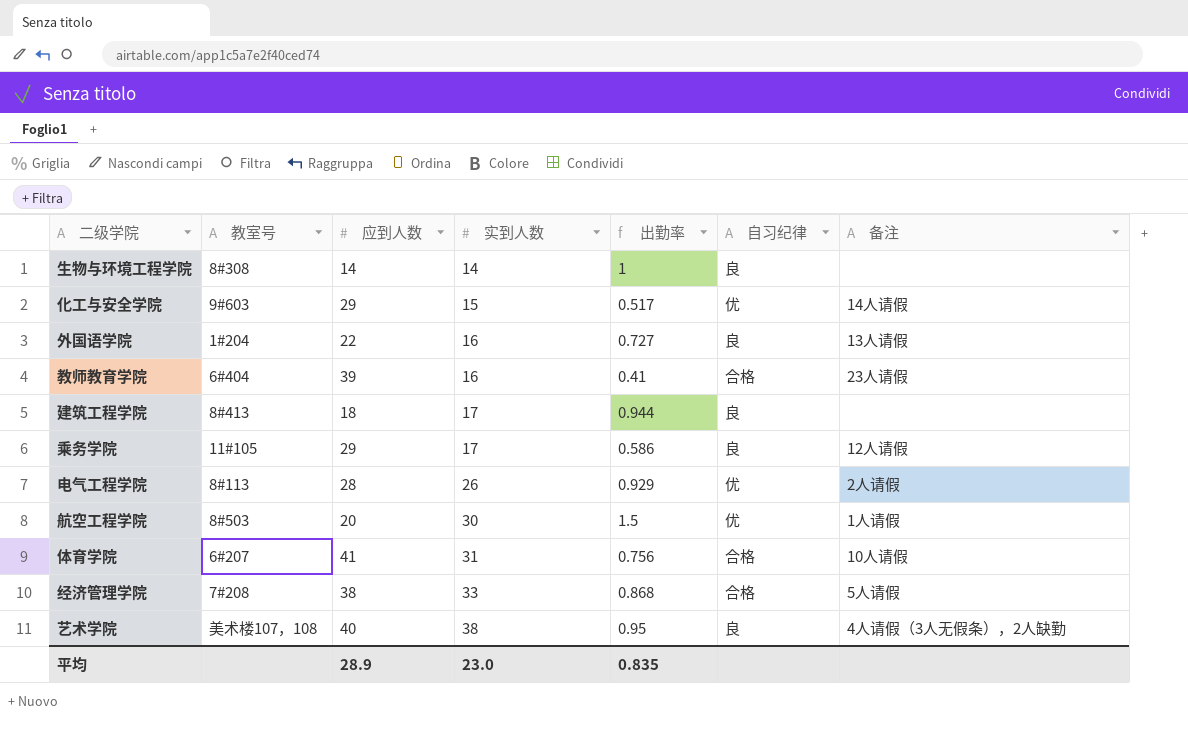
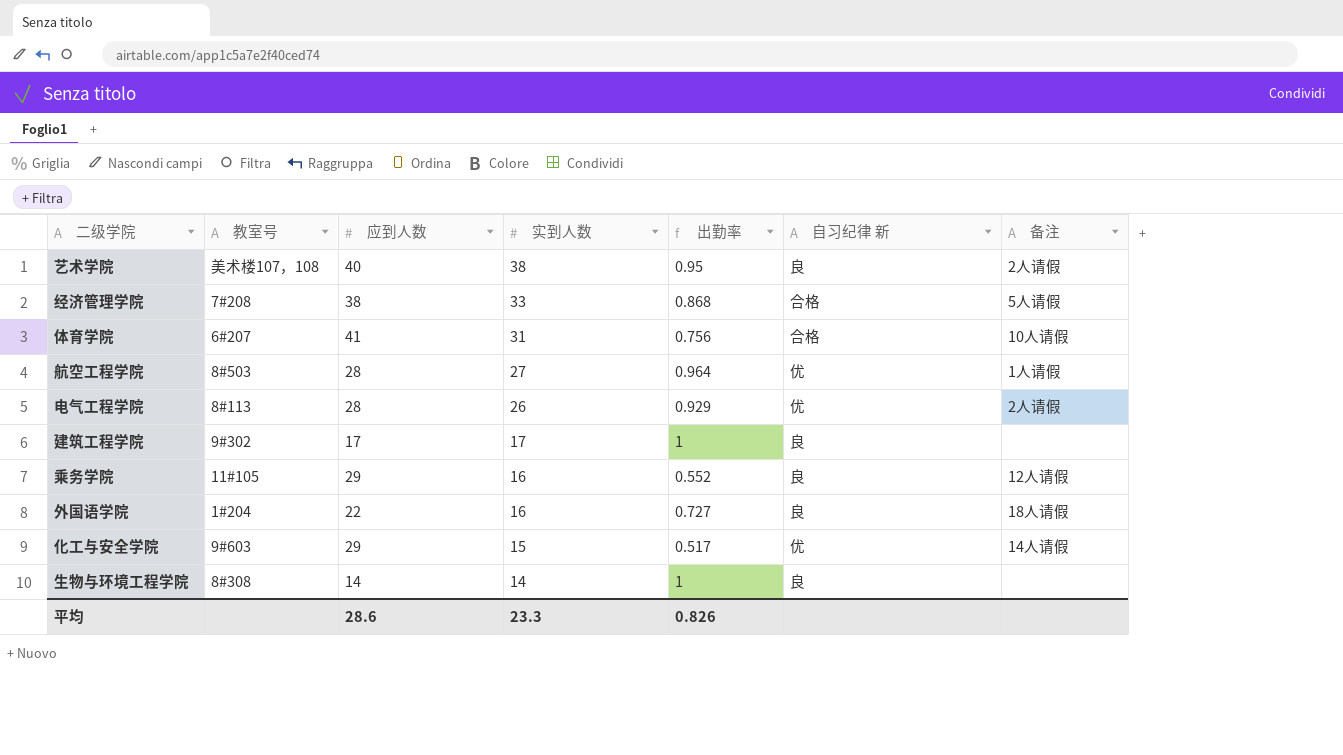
row order: 实到人数 ascending -> 实到人数 descending
column name: 自习纪律 -> 自习纪律 新
row 教师教育学院: 6#404 | 39 | 16 | 0.41 | 合格 | 23人请假 -> none
艺术学院 | 备注: 4人请假（3人无假条），2人缺勤 -> 2人请假
航空工程学院 | 应到人数: 20 -> 28
航空工程学院 | 实到人数: 30 -> 27
航空工程学院 | 出勤率: 1.5 -> 0.964
建筑工程学院 | 教室号: 8#413 -> 9#302
建筑工程学院 | 应到人数: 18 -> 17
建筑工程学院 | 出勤率: 0.944 -> 1
乘务学院 | 实到人数: 17 -> 16
乘务学院 | 出勤率: 0.586 -> 0.552
外国语学院 | 备注: 13人请假 -> 18人请假
平均 | 应到人数: 28.9 -> 28.6
平均 | 实到人数: 23.0 -> 23.3
平均 | 出勤率: 0.835 -> 0.826

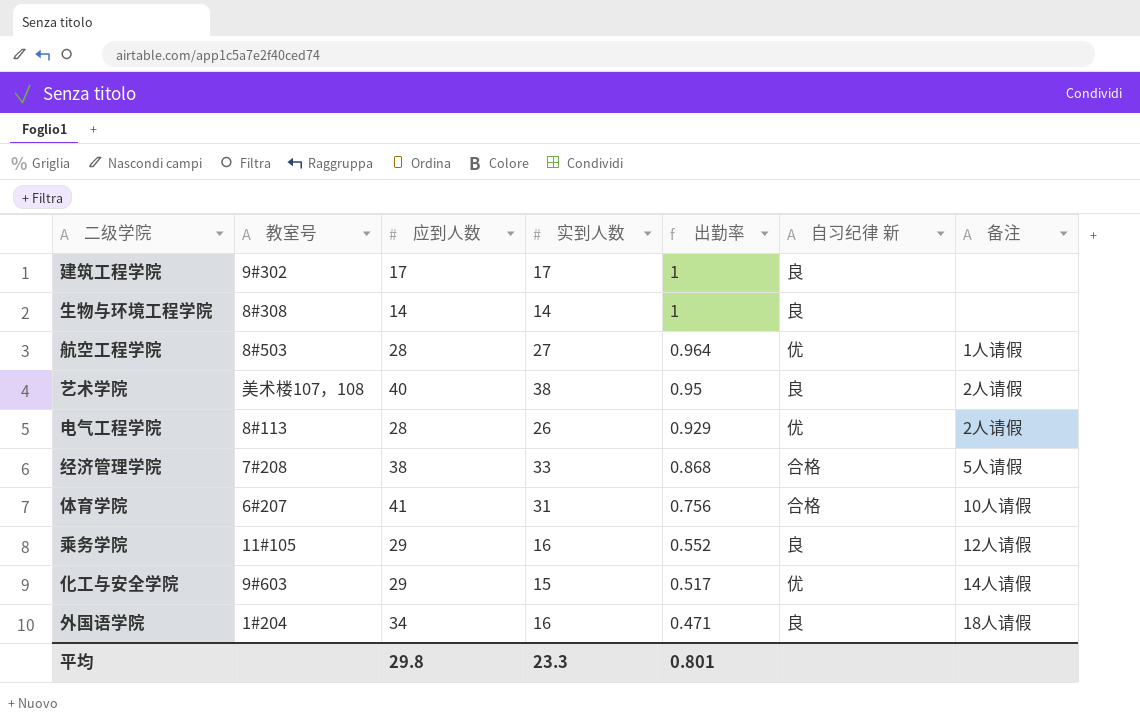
row order: 实到人数 descending -> 出勤率 descending
外国语学院 | 应到人数: 22 -> 34
外国语学院 | 出勤率: 0.727 -> 0.471
平均 | 应到人数: 28.6 -> 29.8
平均 | 出勤率: 0.826 -> 0.801

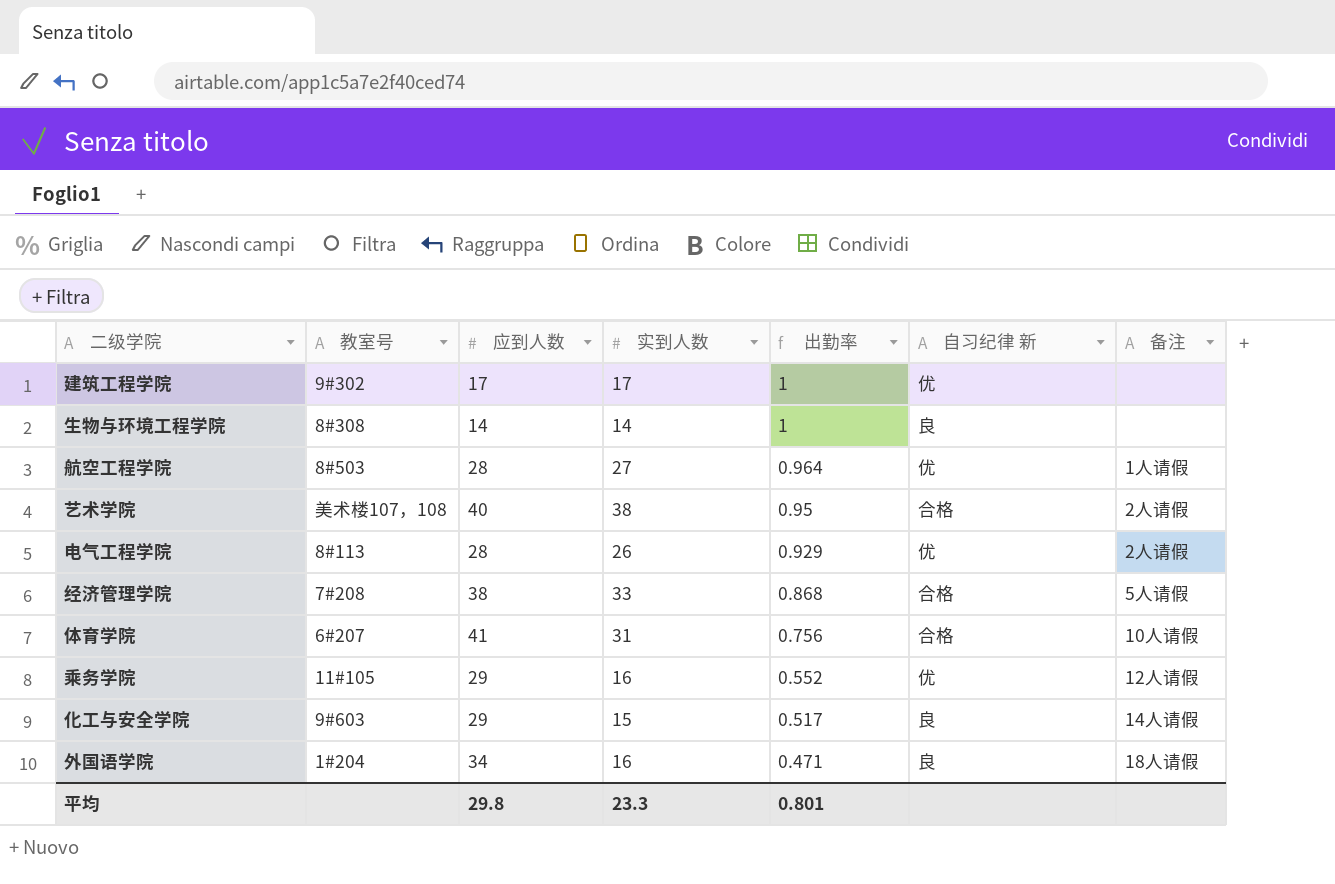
建筑工程学院 | 自习纪律 新: 良 -> 优
艺术学院 | 自习纪律 新: 良 -> 合格
乘务学院 | 自习纪律 新: 良 -> 优
化工与安全学院 | 自习纪律 新: 优 -> 良

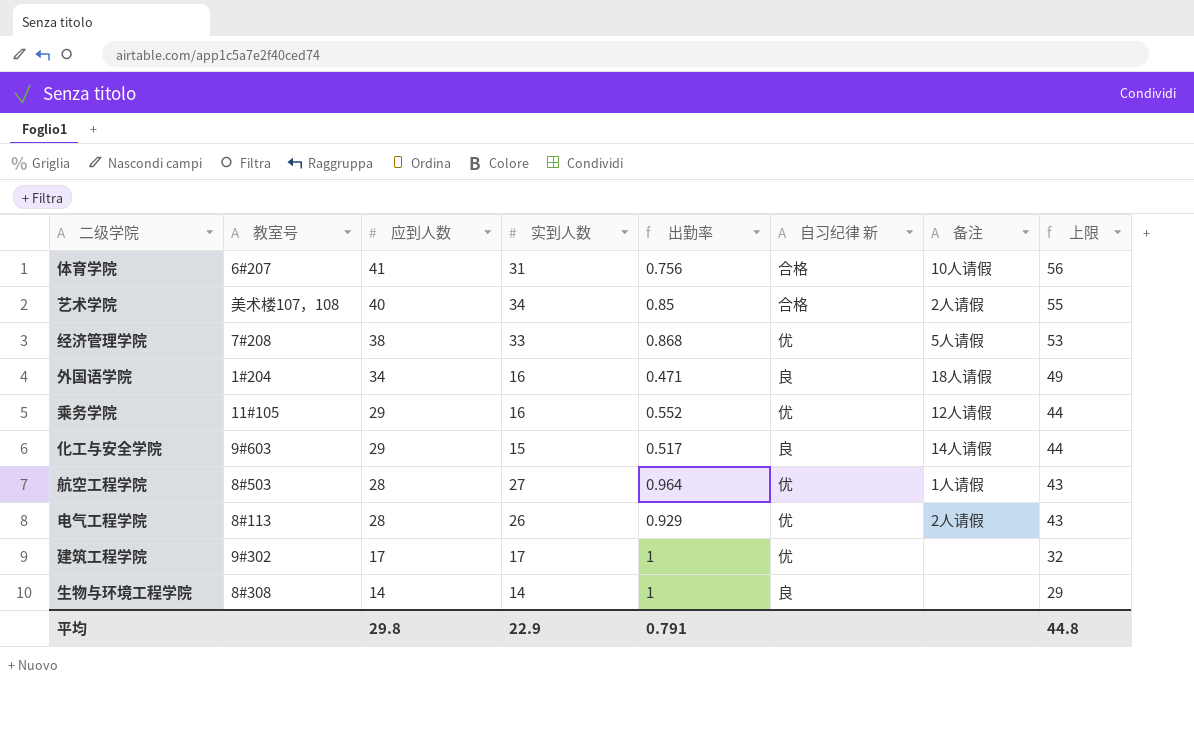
row order: 出勤率 descending -> 应到人数 descending
column 上限 | formula: none -> [应到人数] + 15
艺术学院 | 实到人数: 38 -> 34
艺术学院 | 出勤率: 0.95 -> 0.85
经济管理学院 | 自习纪律 新: 合格 -> 优
平均 | 实到人数: 23.3 -> 22.9
平均 | 出勤率: 0.801 -> 0.791

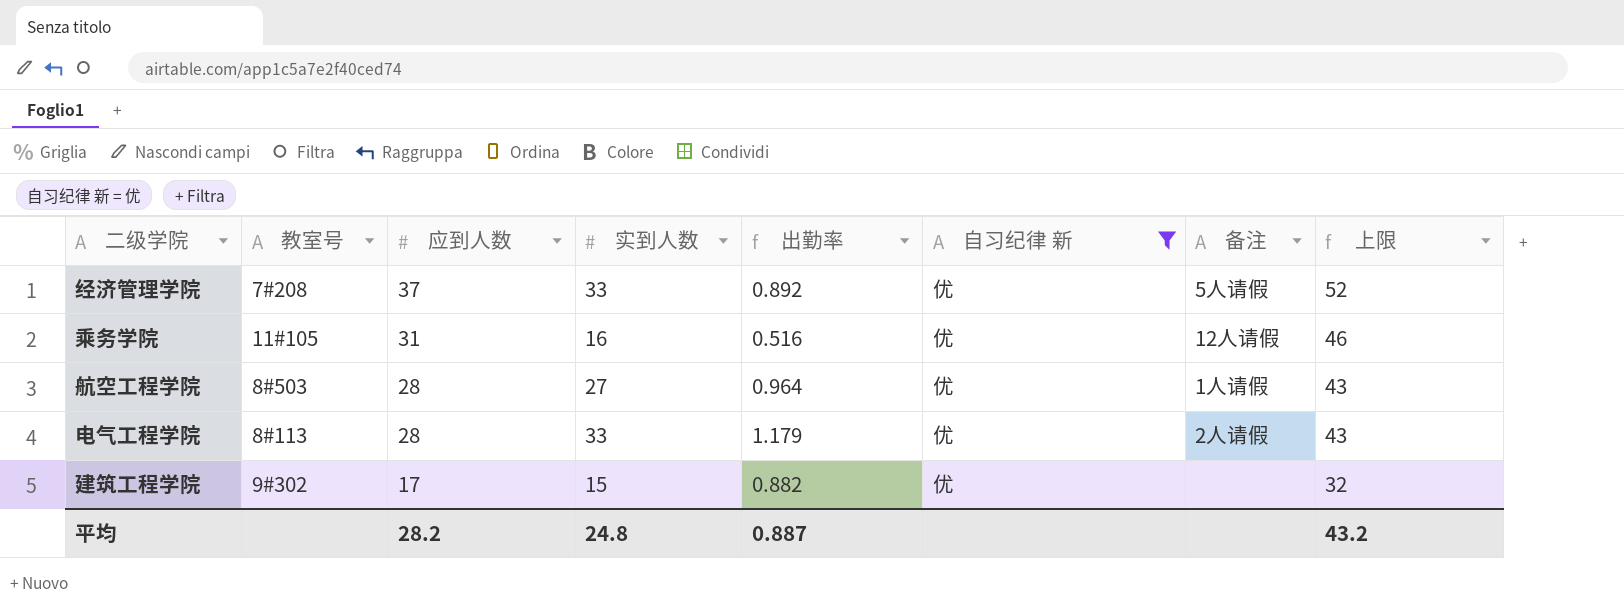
filter: none -> 自习纪律 新 = 优
经济管理学院 | 应到人数: 38 -> 37
经济管理学院 | 出勤率: 0.868 -> 0.892
经济管理学院 | 上限: 53 -> 52
乘务学院 | 应到人数: 29 -> 31
乘务学院 | 出勤率: 0.552 -> 0.516
乘务学院 | 上限: 44 -> 46
电气工程学院 | 实到人数: 26 -> 33
电气工程学院 | 出勤率: 0.929 -> 1.179
建筑工程学院 | 实到人数: 17 -> 15
建筑工程学院 | 出勤率: 1 -> 0.882
平均 | 应到人数: 29.8 -> 28.2
平均 | 实到人数: 22.9 -> 24.8
平均 | 出勤率: 0.791 -> 0.887
平均 | 上限: 44.8 -> 43.2

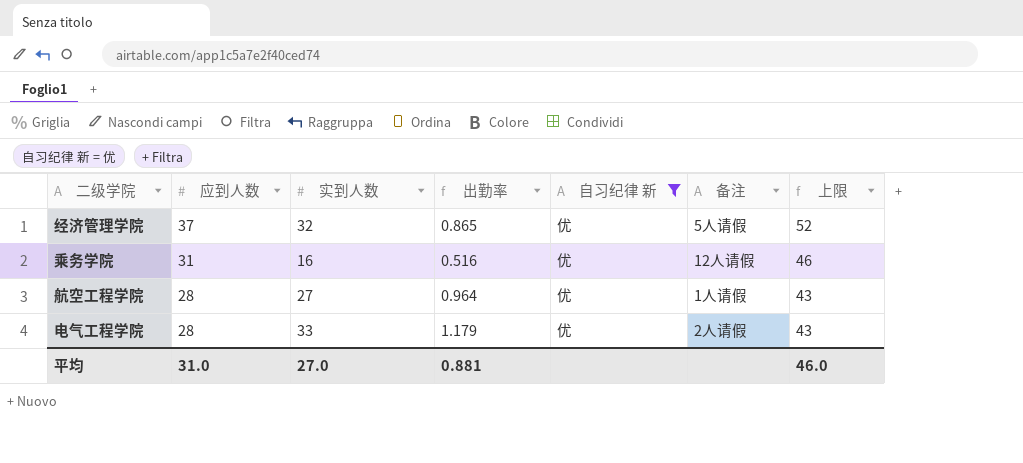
column 教室号 | position: 2 -> none
row 建筑工程学院: 9#302 | 17 | 15 | 0.882 | 优 | none | 32 -> none
经济管理学院 | 实到人数: 33 -> 32
经济管理学院 | 出勤率: 0.892 -> 0.865
平均 | 应到人数: 28.2 -> 31.0
平均 | 实到人数: 24.8 -> 27.0
平均 | 出勤率: 0.887 -> 0.881
平均 | 上限: 43.2 -> 46.0

